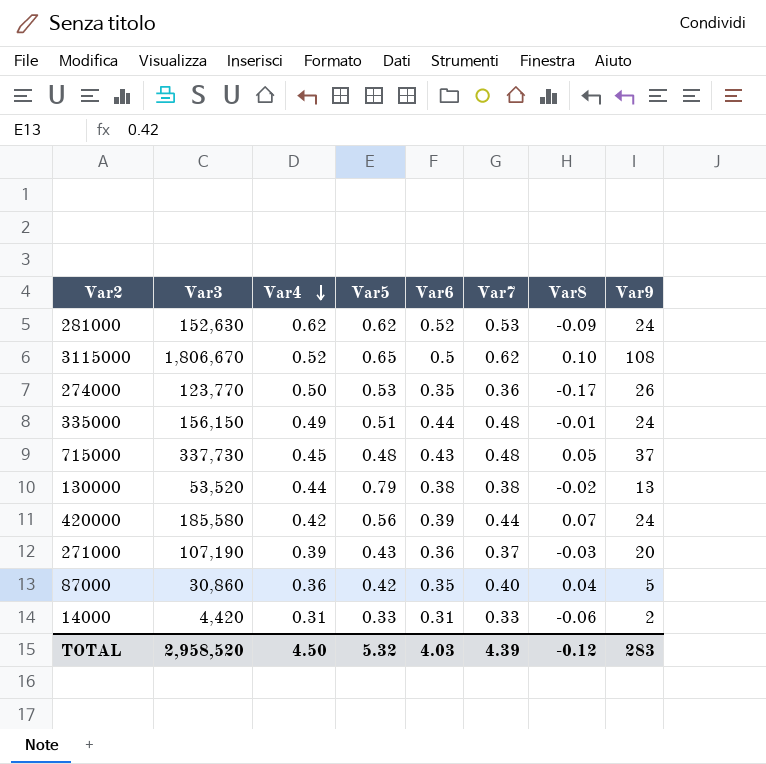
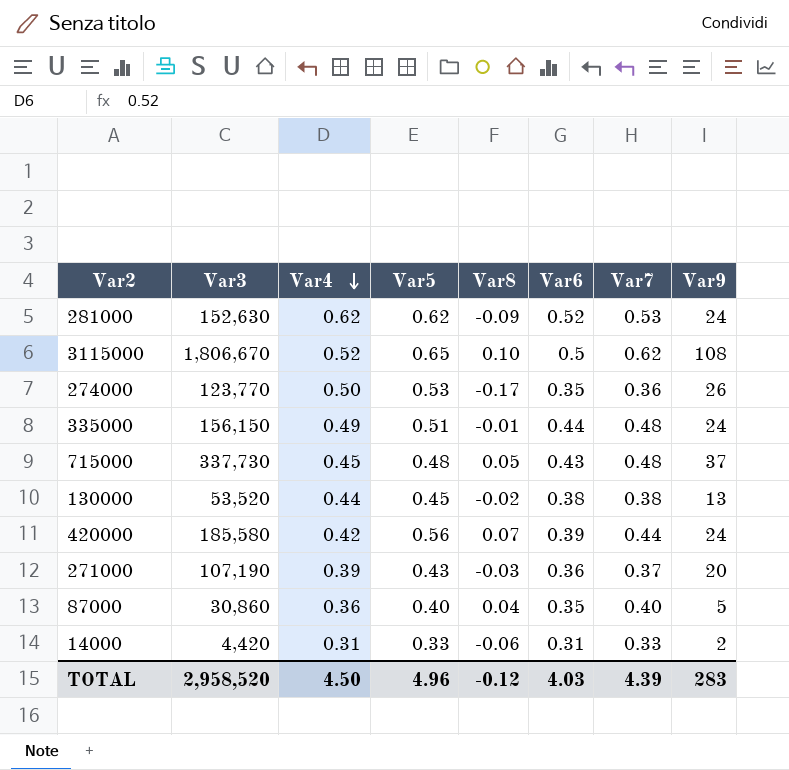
column Var8 | position: 7 -> 5
130000 | Var5: 0.79 -> 0.45
87000 | Var5: 0.42 -> 0.40
TOTAL | Var5: 5.32 -> 4.96

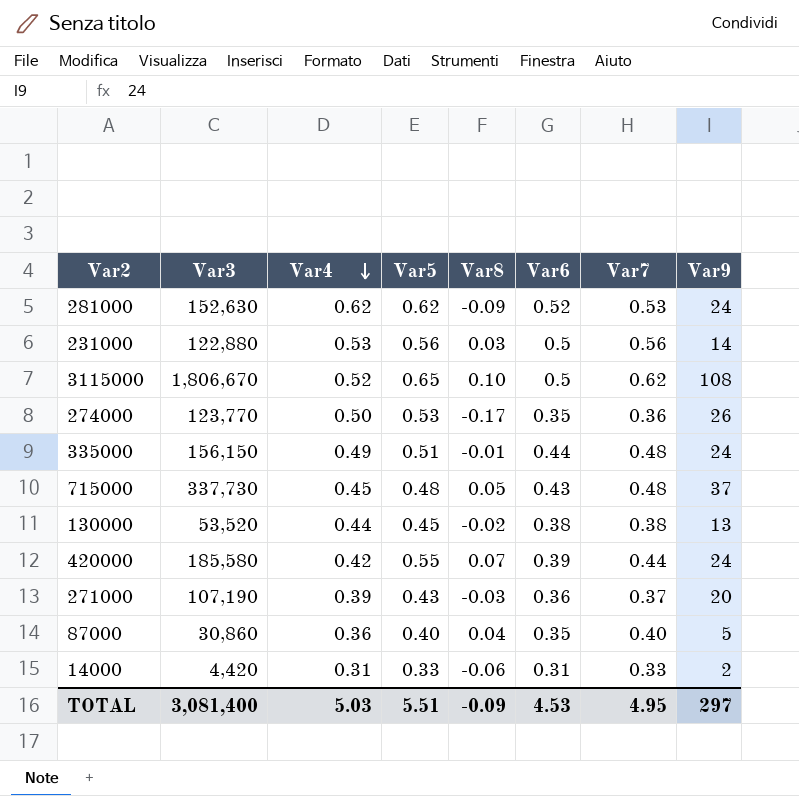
row 231000: none -> 122,880 | 0.53 | 0.56 | 0.03 | 0.5 | 0.56 | 14
420000 | Var5: 0.56 -> 0.55
TOTAL | Var3: 2,958,520 -> 3,081,400
TOTAL | Var4: 4.50 -> 5.03
TOTAL | Var5: 4.96 -> 5.51
TOTAL | Var8: -0.12 -> -0.09
TOTAL | Var6: 4.03 -> 4.53
TOTAL | Var7: 4.39 -> 4.95
TOTAL | Var9: 283 -> 297

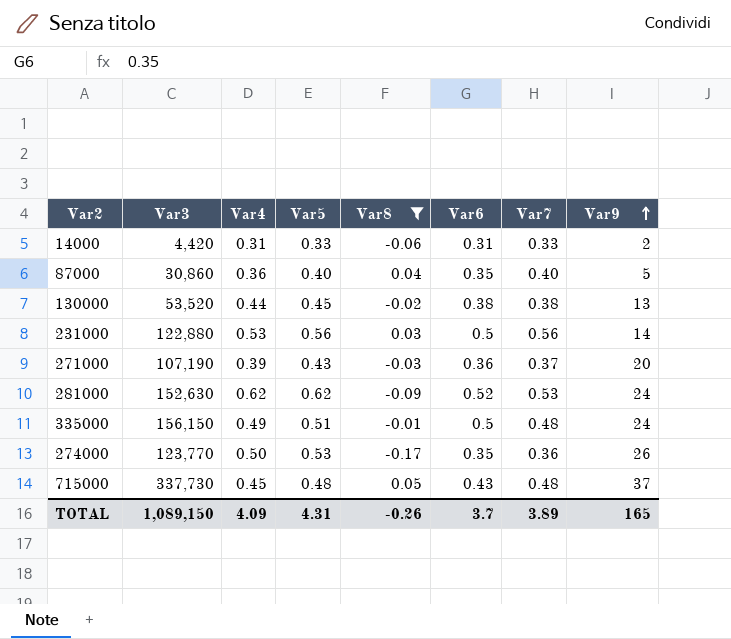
filter: none -> Var8 <= 0.05
row order: Var4 descending -> Var9 ascending
335000 | Var6: 0.44 -> 0.5
TOTAL | Var3: 3,081,400 -> 1,089,150
TOTAL | Var4: 5.03 -> 4.09
TOTAL | Var5: 5.51 -> 4.31
TOTAL | Var8: -0.09 -> -0.26
TOTAL | Var6: 4.53 -> 3.7
TOTAL | Var7: 4.95 -> 3.89
TOTAL | Var9: 297 -> 165

